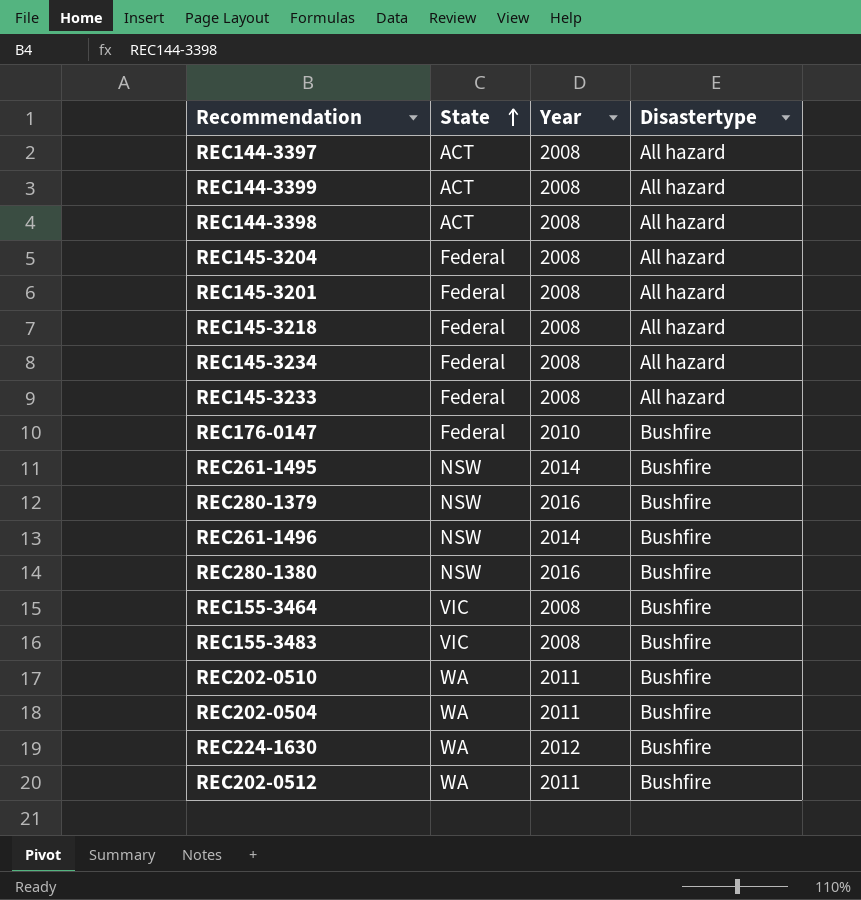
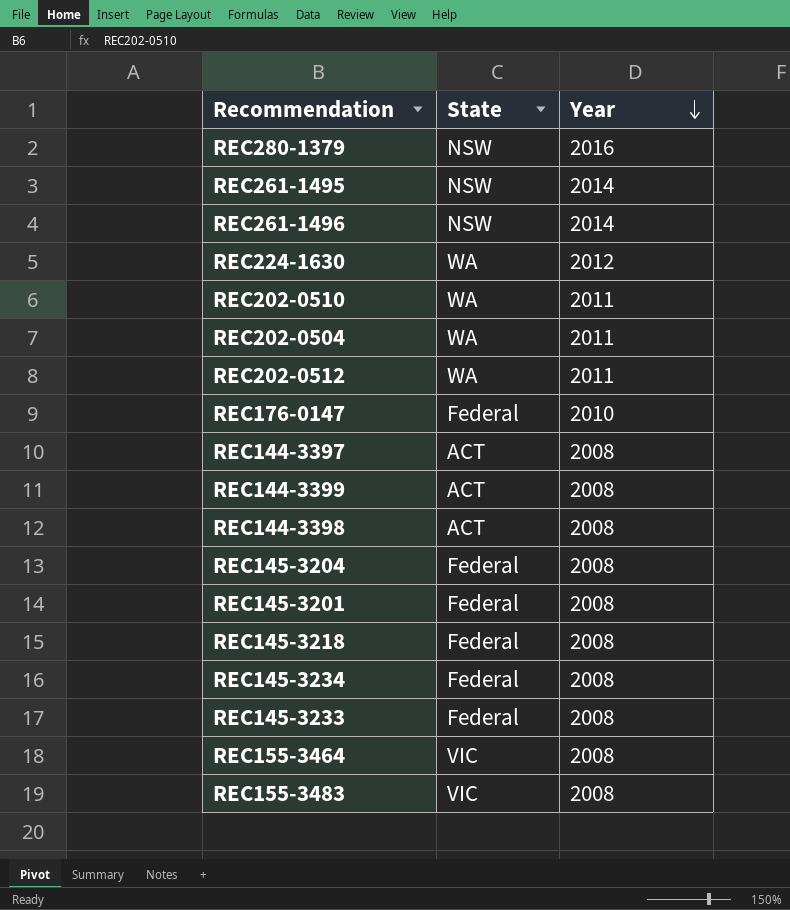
row order: State ascending -> Year descending
column Disastertype | position: 4 -> none
row REC280-1380: NSW | 2016 | Bushfire -> none

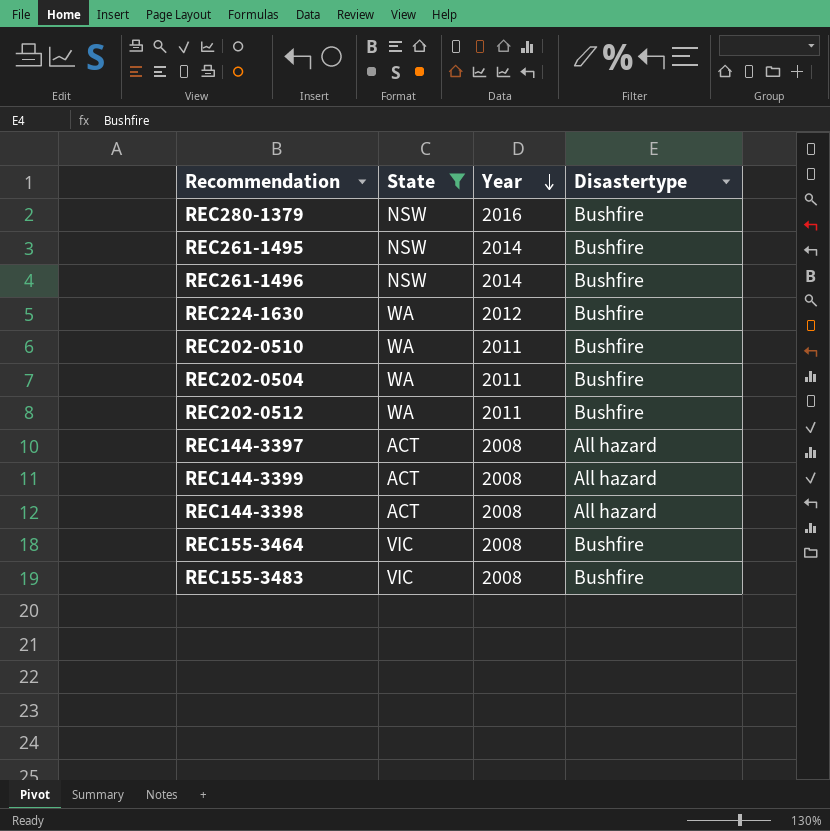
filter: none -> State != Federal
column Disastertype | position: none -> 4

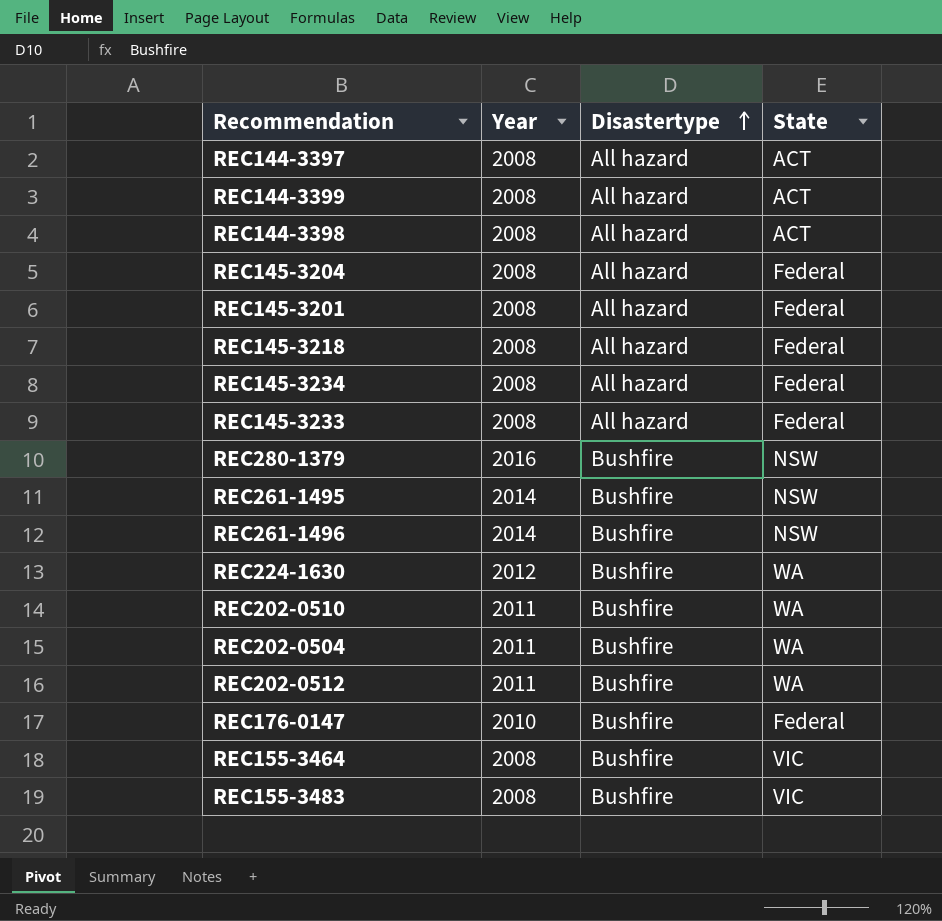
filter: State != Federal -> none
row order: Year descending -> Disastertype ascending
column State | position: 2 -> 4

